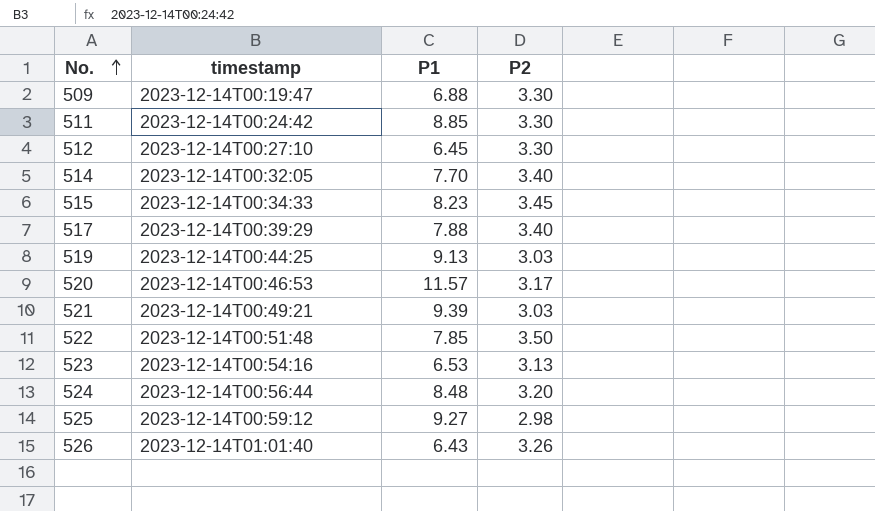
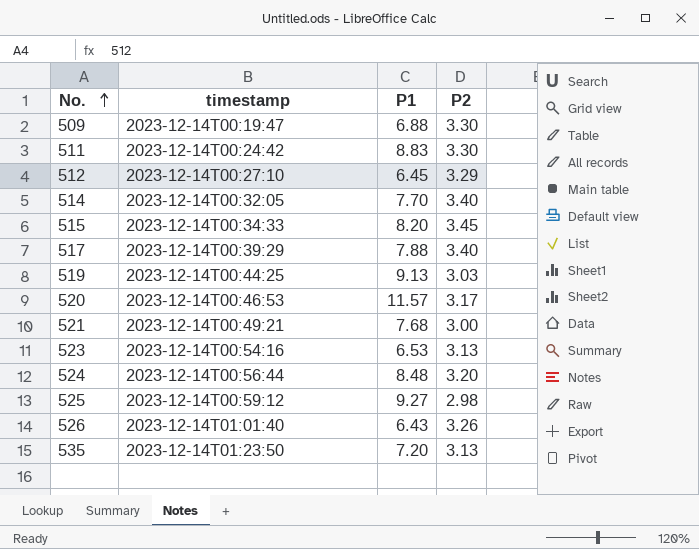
row 522: 2023-12-14T00:51:48 | 7.85 | 3.50 -> none
511 | P1: 8.85 -> 8.83
512 | P2: 3.30 -> 3.29
515 | P1: 8.23 -> 8.20
521 | P1: 9.39 -> 7.68
521 | P2: 3.03 -> 3.00
row 535: none -> 2023-12-14T01:23:50 | 7.20 | 3.13

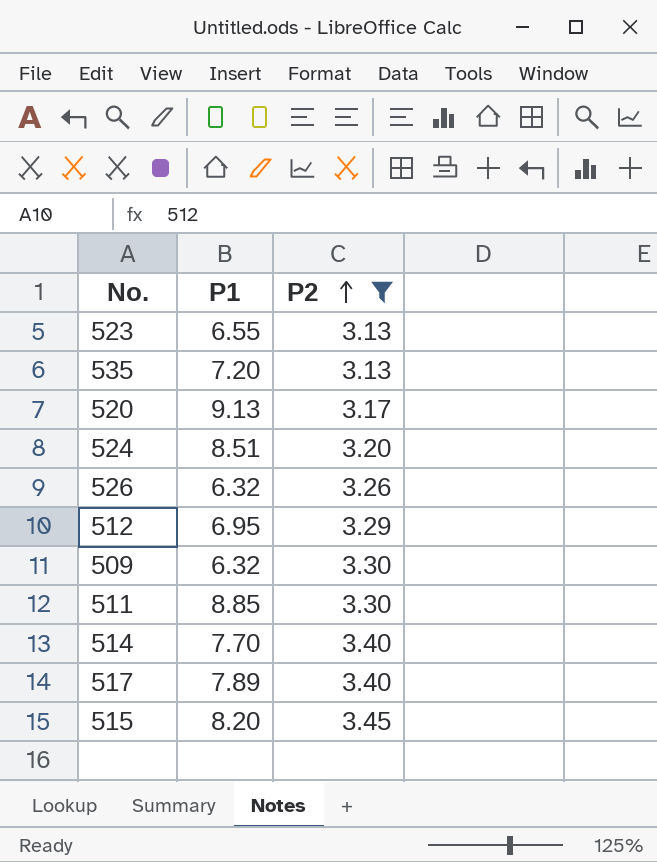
filter: none -> P2 >= 3.13
row order: No. ascending -> P2 ascending
column timestamp | position: 2 -> none
523 | P1: 6.53 -> 6.55
520 | P1: 11.57 -> 9.13
524 | P1: 8.48 -> 8.51
526 | P1: 6.43 -> 6.32
512 | P1: 6.45 -> 6.95
509 | P1: 6.88 -> 6.32
511 | P1: 8.83 -> 8.85
517 | P1: 7.88 -> 7.89

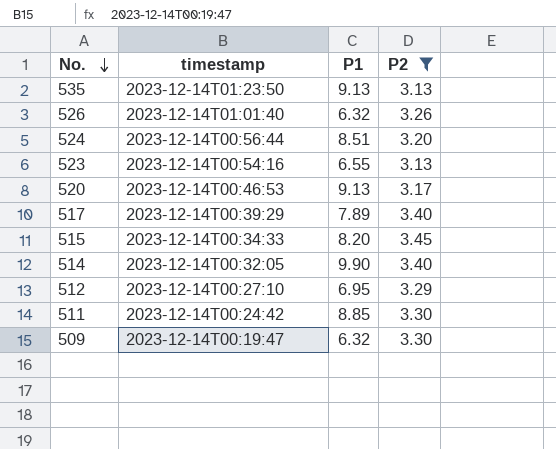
row order: P2 ascending -> No. descending
column timestamp | position: none -> 2
535 | P1: 7.20 -> 9.13
514 | P1: 7.70 -> 9.90

